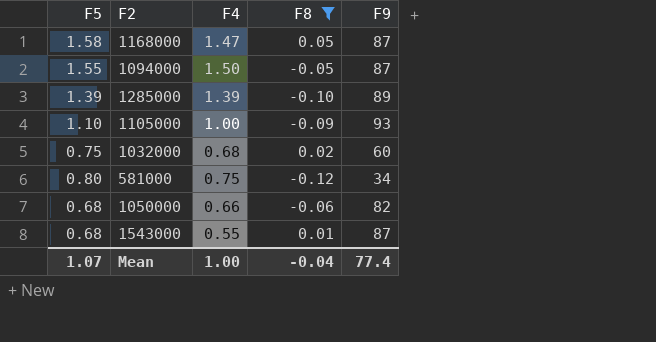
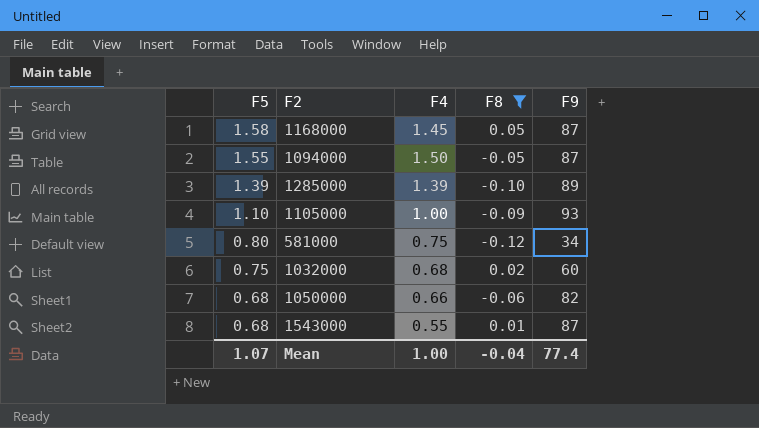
row order: none -> F5 descending
1168000 | F4: 1.47 -> 1.45

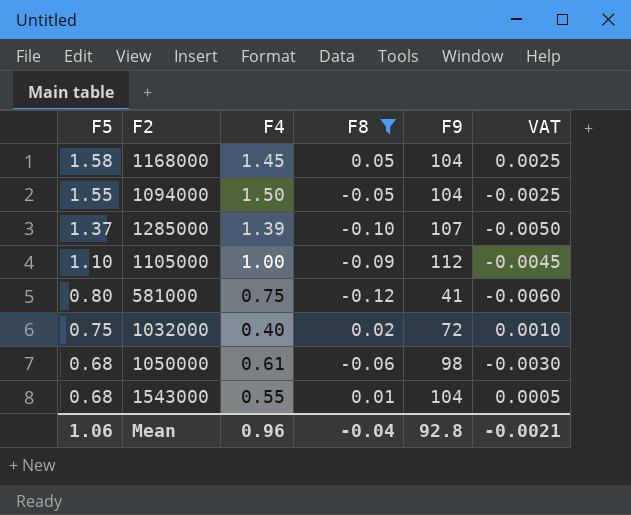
column VAT | formula: none -> [F8] * 0.05
1168000 | F9: 87 -> 104
1094000 | F9: 87 -> 104
1285000 | F5: 1.39 -> 1.37
1285000 | F9: 89 -> 107
1105000 | F9: 93 -> 112
581000 | F9: 34 -> 41
1032000 | F4: 0.68 -> 0.40
1032000 | F9: 60 -> 72
1050000 | F4: 0.66 -> 0.61
1050000 | F9: 82 -> 98
1543000 | F9: 87 -> 104
Mean | F5: 1.07 -> 1.06
Mean | F4: 1.00 -> 0.96
Mean | F9: 77.4 -> 92.8

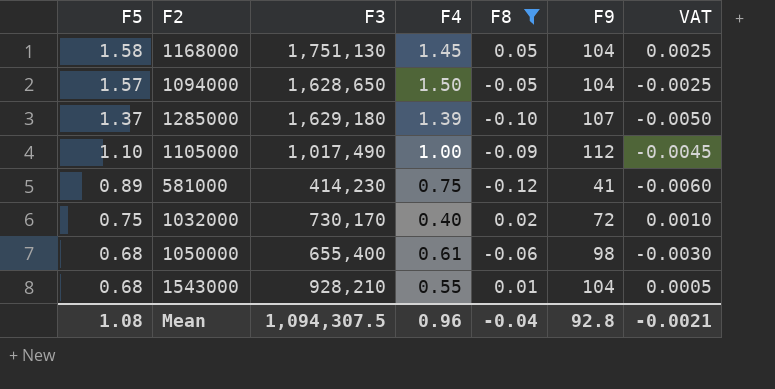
column F3 | position: none -> 3
1094000 | F5: 1.55 -> 1.57
581000 | F5: 0.80 -> 0.89
Mean | F5: 1.06 -> 1.08

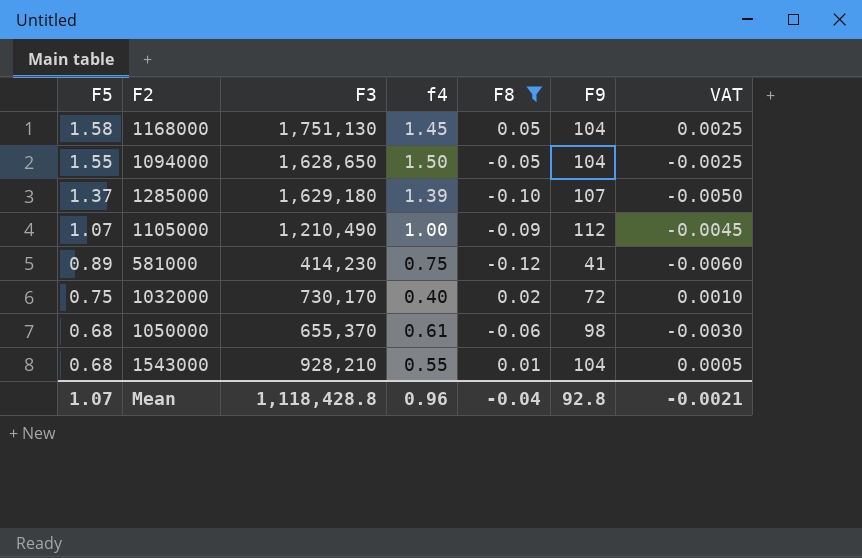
column name: F4 -> f4
1094000 | F5: 1.57 -> 1.55
1105000 | F5: 1.10 -> 1.07
1105000 | F3: 1,017,490 -> 1,210,490
1050000 | F3: 655,400 -> 655,370
Mean | F5: 1.08 -> 1.07
Mean | F3: 1,094,307.5 -> 1,118,428.8

